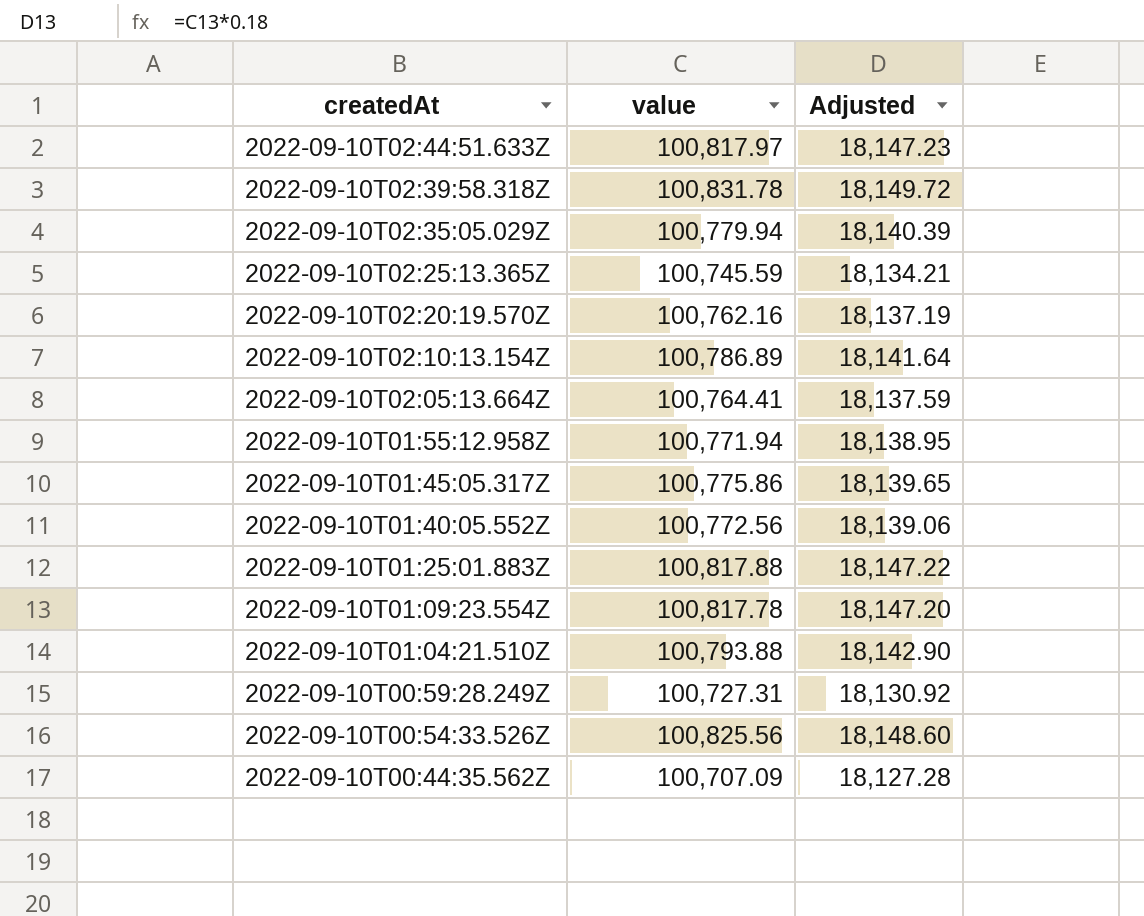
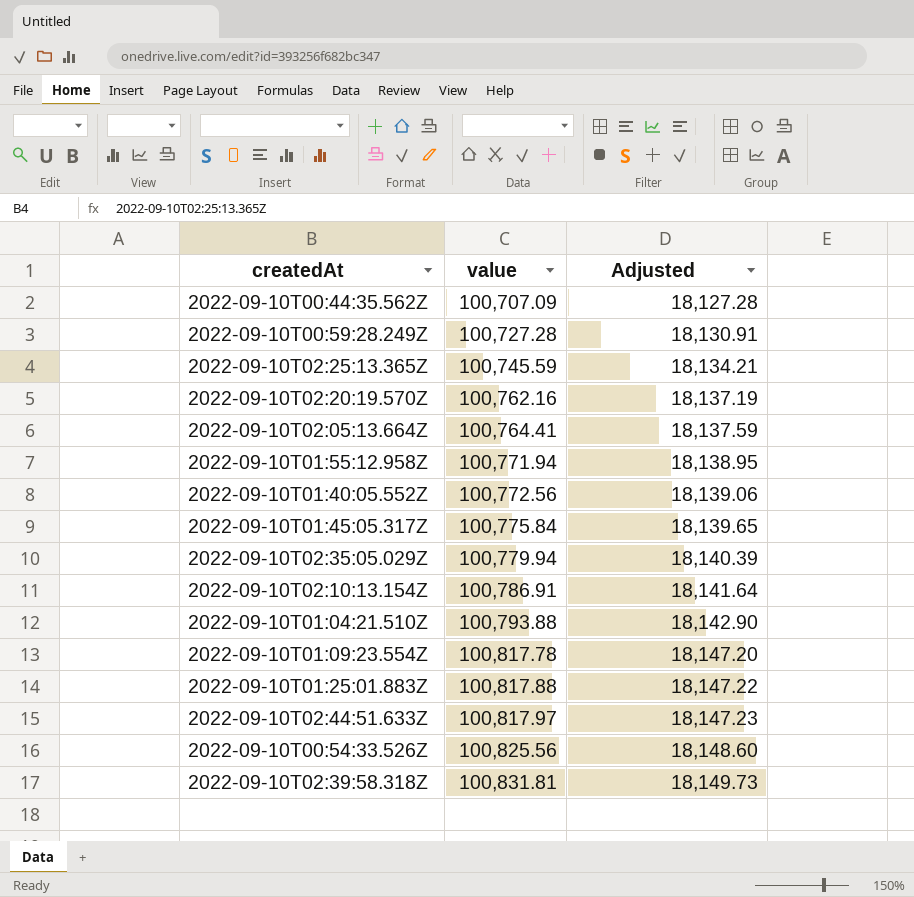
row order: createdAt descending -> value ascending
2022-09-10T00:59:28.249Z | value: 100,727.31 -> 100,727.28
2022-09-10T00:59:28.249Z | Adjusted: 18,130.92 -> 18,130.91
2022-09-10T01:45:05.317Z | value: 100,775.86 -> 100,775.84
2022-09-10T02:10:13.154Z | value: 100,786.89 -> 100,786.91
2022-09-10T02:39:58.318Z | value: 100,831.78 -> 100,831.81
2022-09-10T02:39:58.318Z | Adjusted: 18,149.72 -> 18,149.73

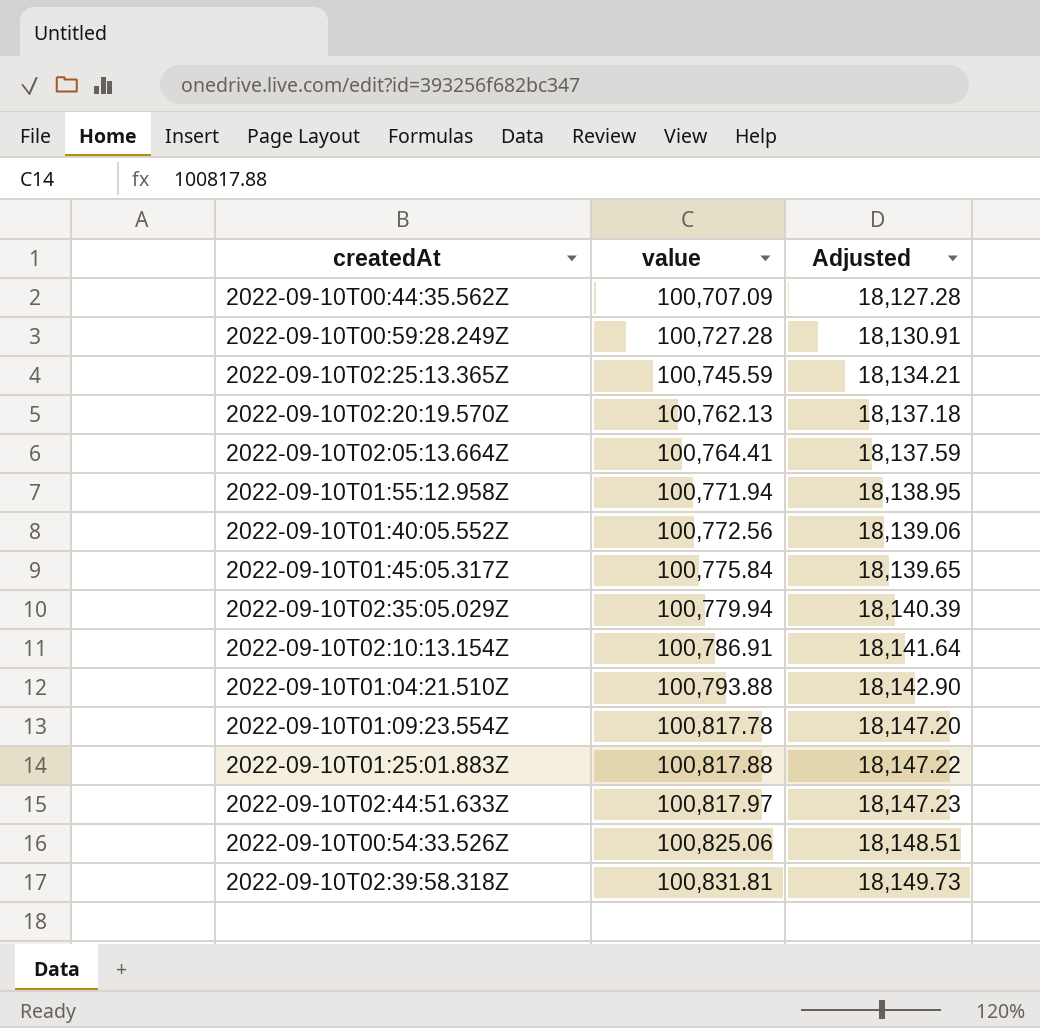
2022-09-10T02:20:19.570Z | value: 100,762.16 -> 100,762.13
2022-09-10T02:20:19.570Z | Adjusted: 18,137.19 -> 18,137.18
2022-09-10T00:54:33.526Z | value: 100,825.56 -> 100,825.06
2022-09-10T00:54:33.526Z | Adjusted: 18,148.60 -> 18,148.51

